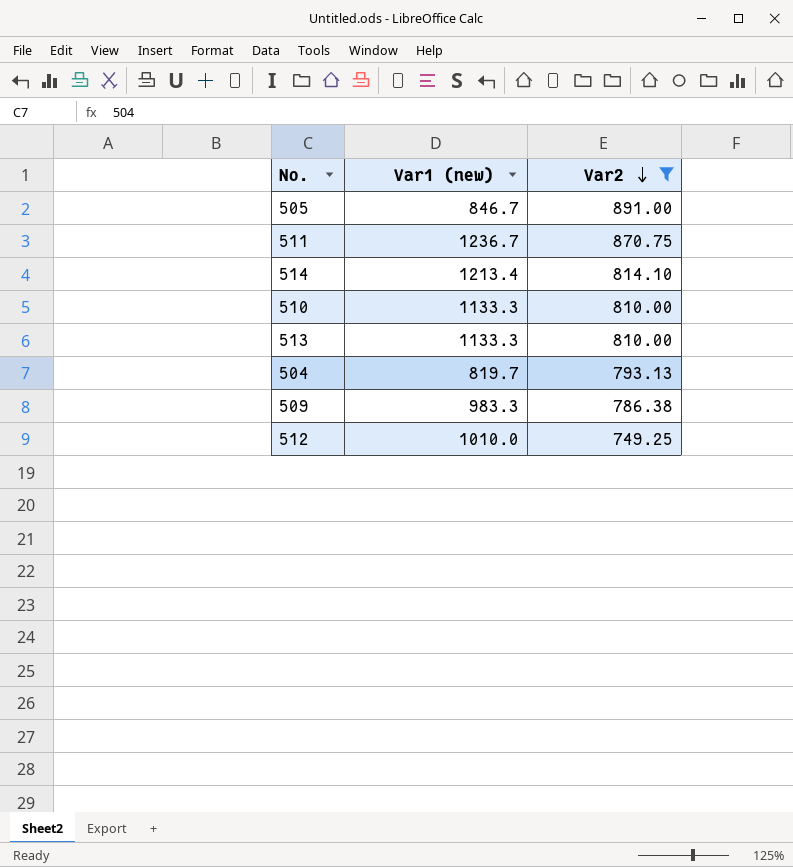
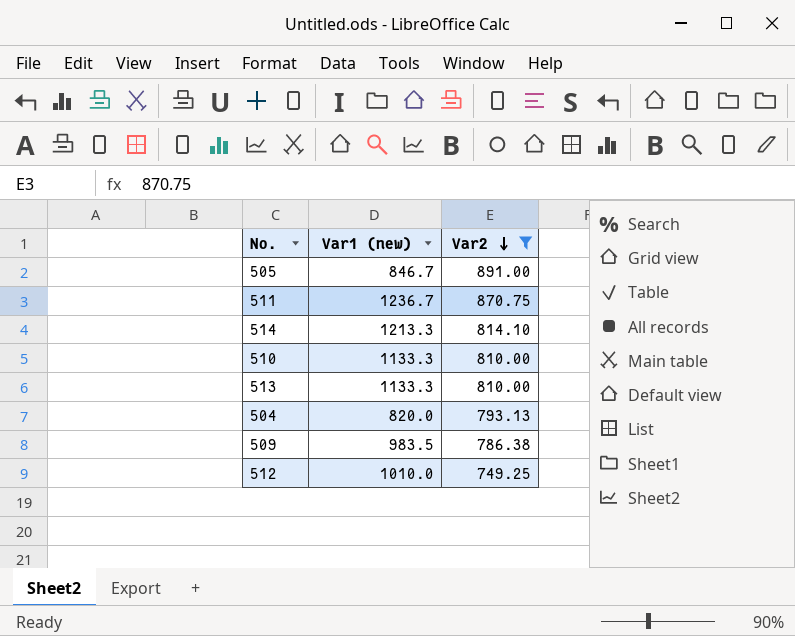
514 | Var1 (new): 1213.4 -> 1213.3
504 | Var1 (new): 819.7 -> 820.0
509 | Var1 (new): 983.3 -> 983.5

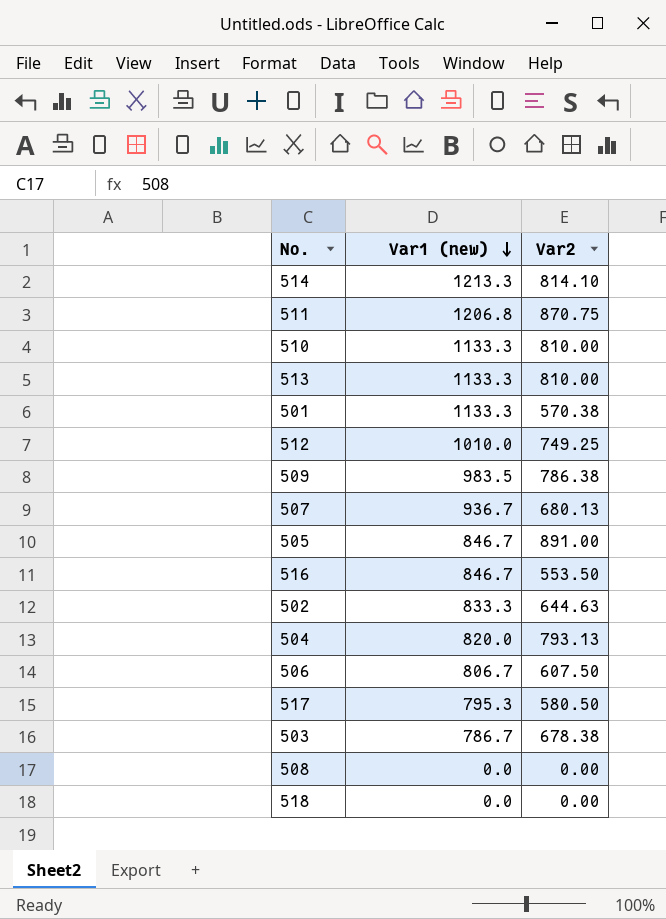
filter: Var2 >= 749.25 -> none
row order: Var2 descending -> Var1 (new) descending
511 | Var1 (new): 1236.7 -> 1206.8

